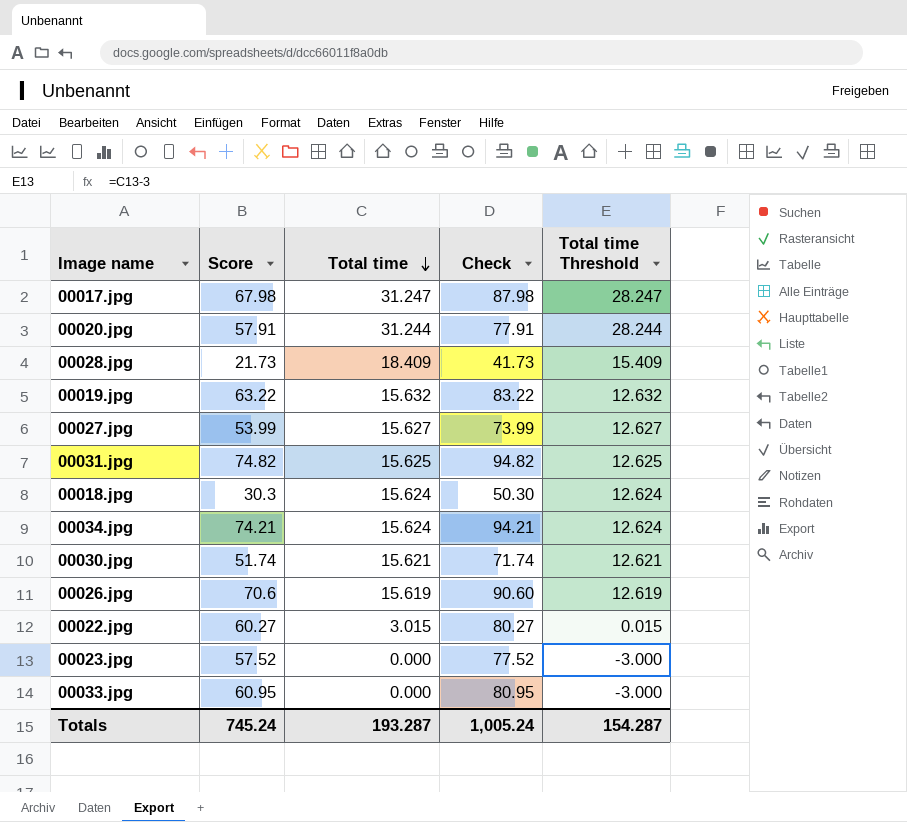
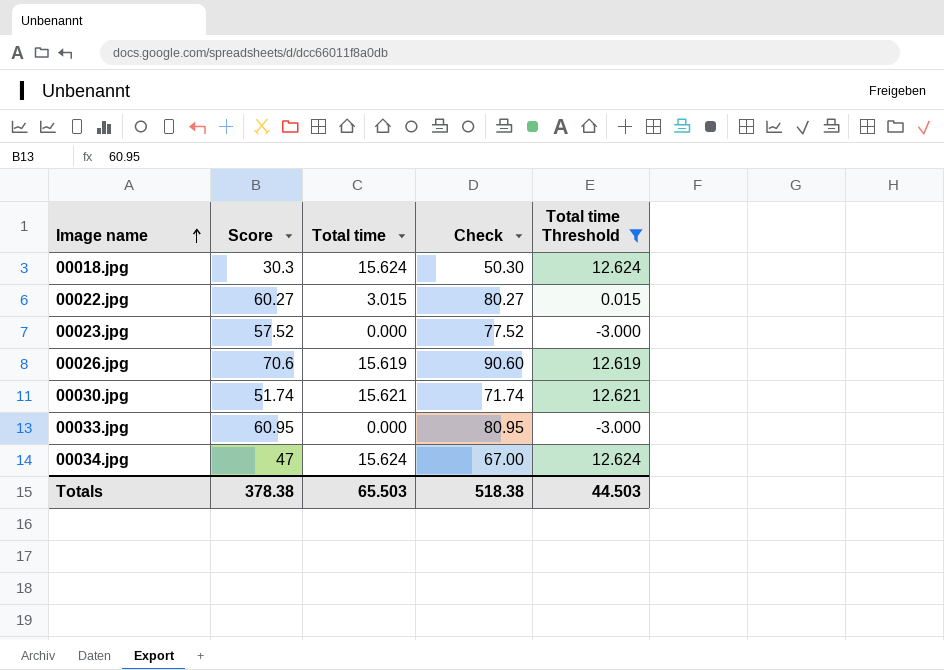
filter: none -> Total time Threshold <= 12.624
row order: Total time descending -> Image name ascending
00034.jpg | Score: 74.21 -> 47
00034.jpg | Check: 94.21 -> 67.00
Totals | Score: 745.24 -> 378.38
Totals | Total time: 193.287 -> 65.503
Totals | Check: 1,005.24 -> 518.38
Totals | Total time Threshold: 154.287 -> 44.503

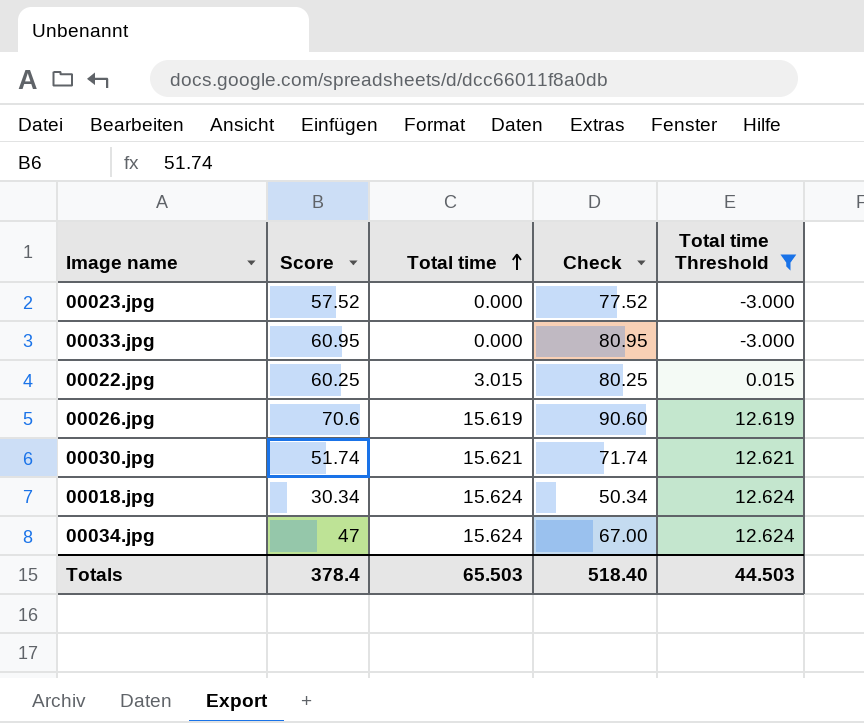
row order: Image name ascending -> Total time ascending
00022.jpg | Score: 60.27 -> 60.25
00022.jpg | Check: 80.27 -> 80.25
00018.jpg | Score: 30.3 -> 30.34
00018.jpg | Check: 50.30 -> 50.34
Totals | Score: 378.38 -> 378.4
Totals | Check: 518.38 -> 518.40

